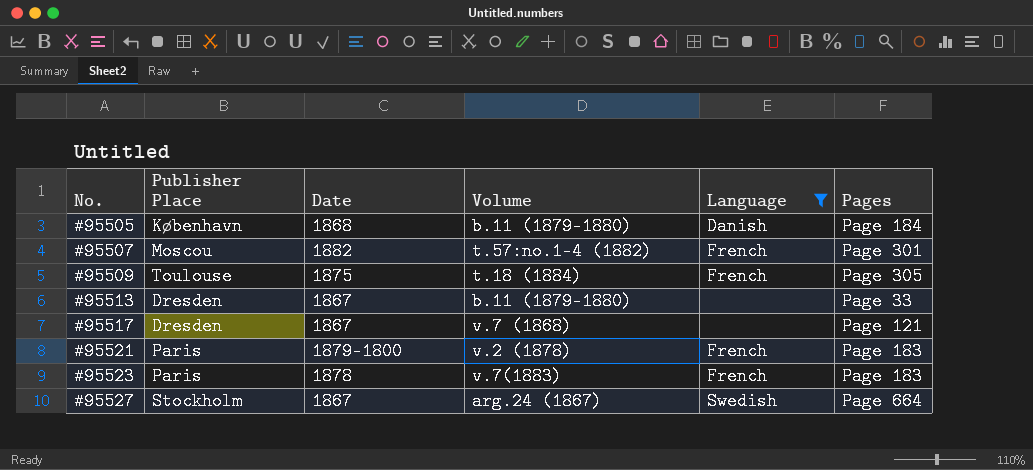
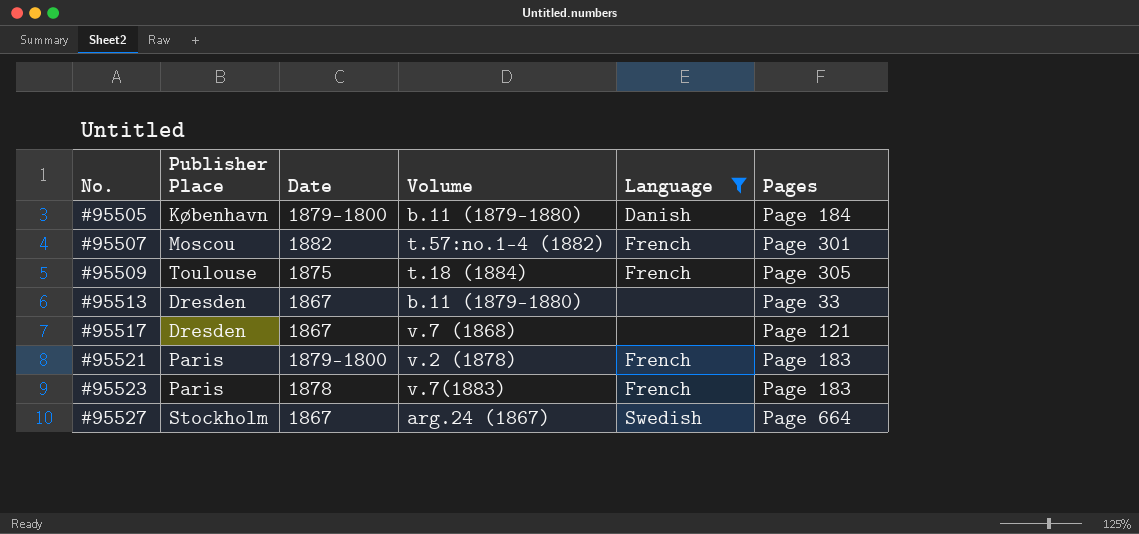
#95505 | Date: 1868 -> 1879-1800

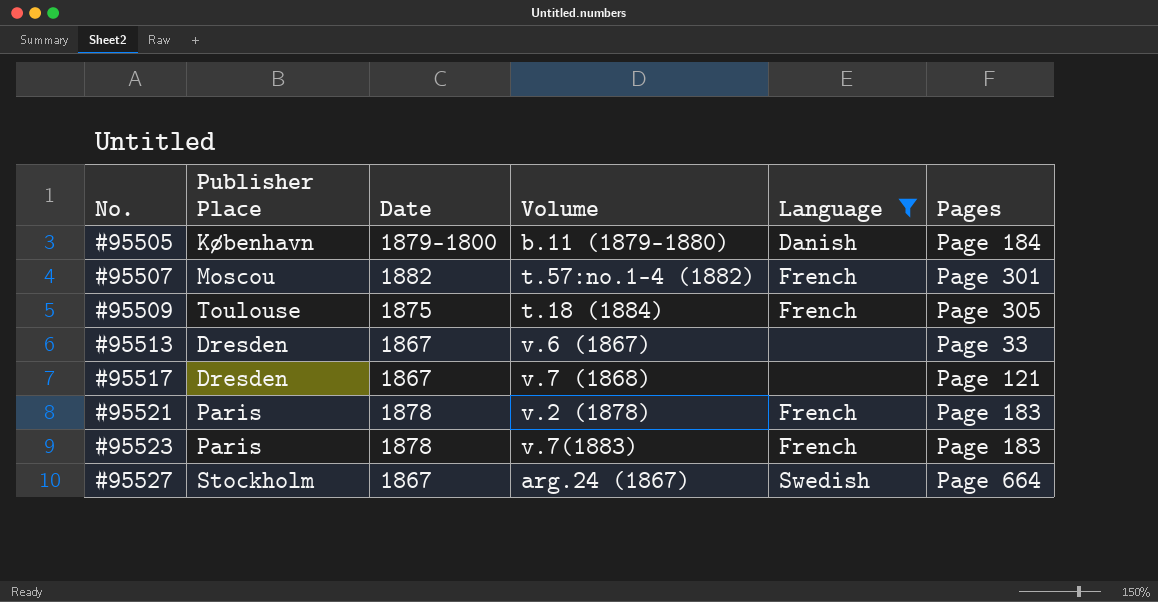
#95513 | Volume: b.11 (1879-1880) -> v.6 (1867)
#95521 | Date: 1879-1800 -> 1878

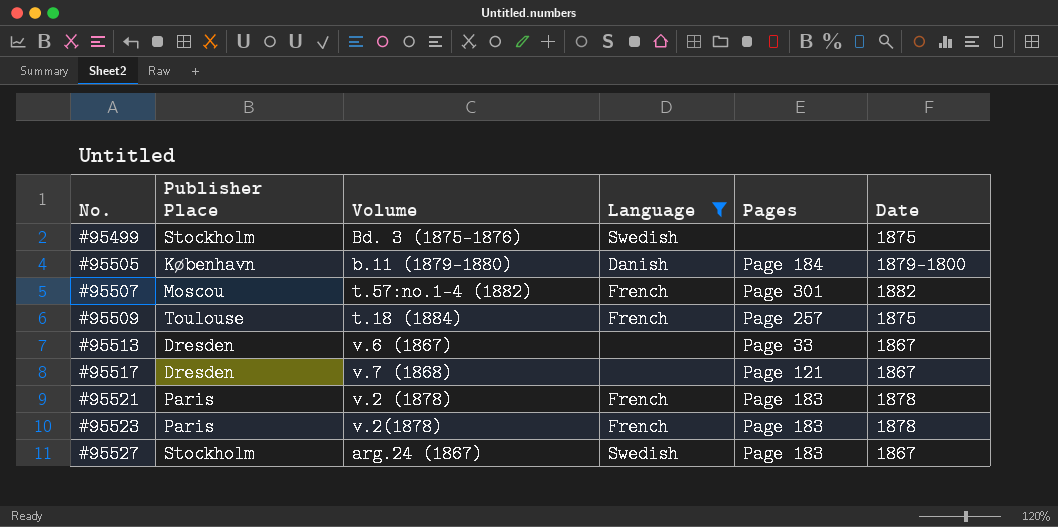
column Date | position: 3 -> 6
row #95499: none -> Stockholm | Bd. 3 (1875-1876) | Swedish | none | 1875
#95509 | Pages: Page 305 -> Page 257
#95523 | Volume: v.7(1883) -> v.2(1878)
#95527 | Pages: Page 664 -> Page 183

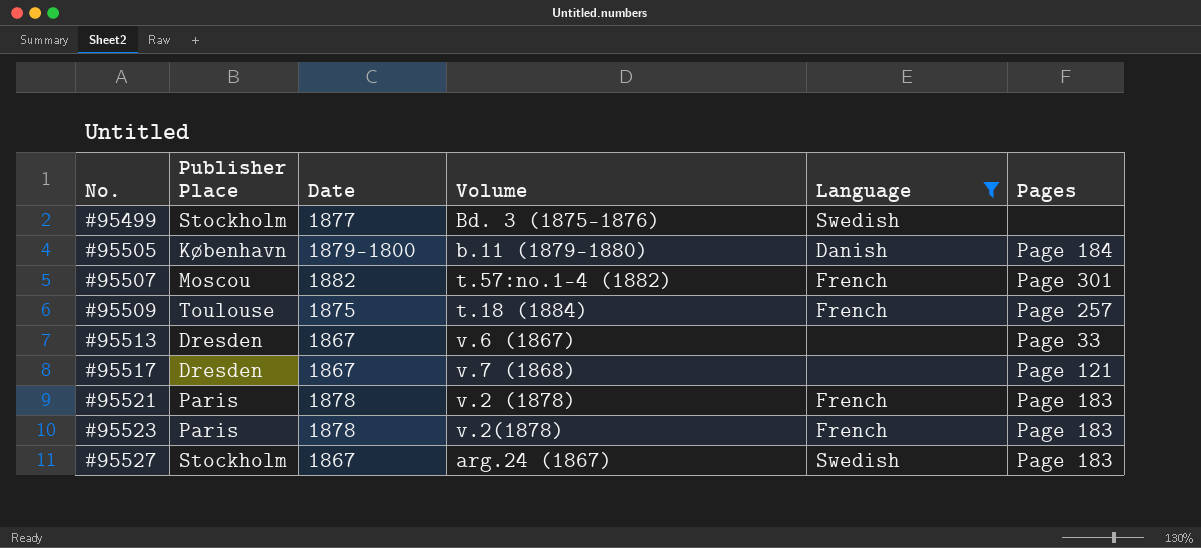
column Date | position: 6 -> 3
#95499 | Date: 1875 -> 1877

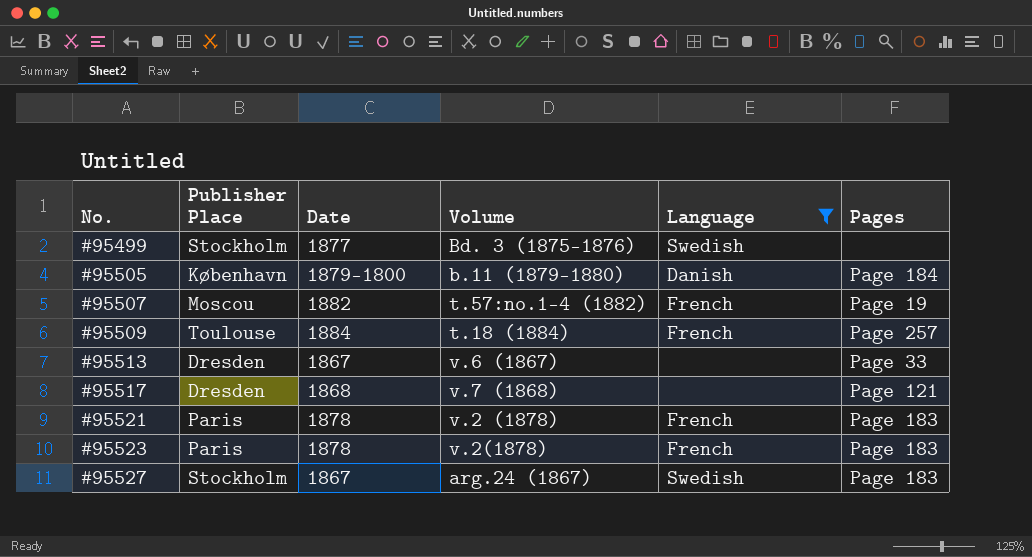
#95507 | Pages: Page 301 -> Page 19
#95509 | Date: 1875 -> 1884
#95517 | Date: 1867 -> 1868

